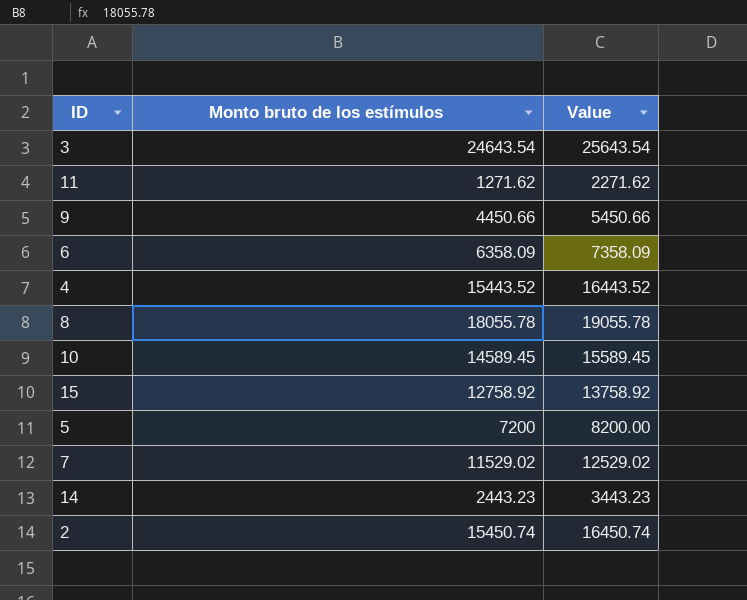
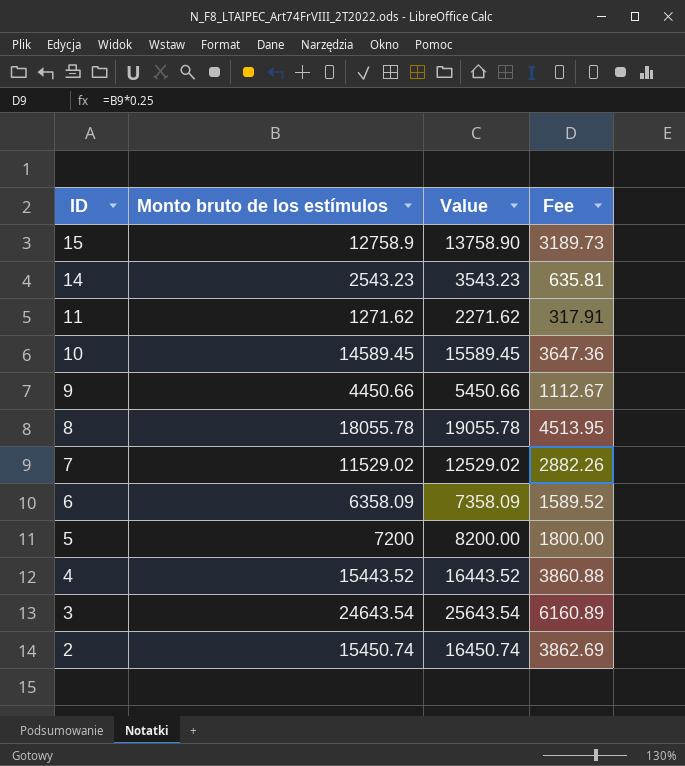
row order: none -> ID descending
column Fee | formula: none -> [Monto bruto de los estímulos] * 0.25
15 | Monto bruto de los estímulos: 12758.92 -> 12758.9
15 | Value: 13758.92 -> 13758.90
14 | Monto bruto de los estímulos: 2443.23 -> 2543.23
14 | Value: 3443.23 -> 3543.23

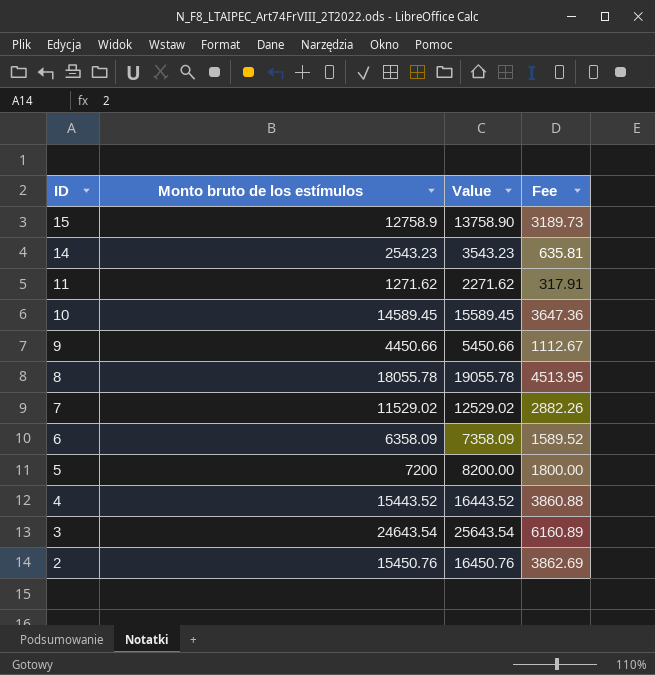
2 | Monto bruto de los estímulos: 15450.74 -> 15450.76
2 | Value: 16450.74 -> 16450.76

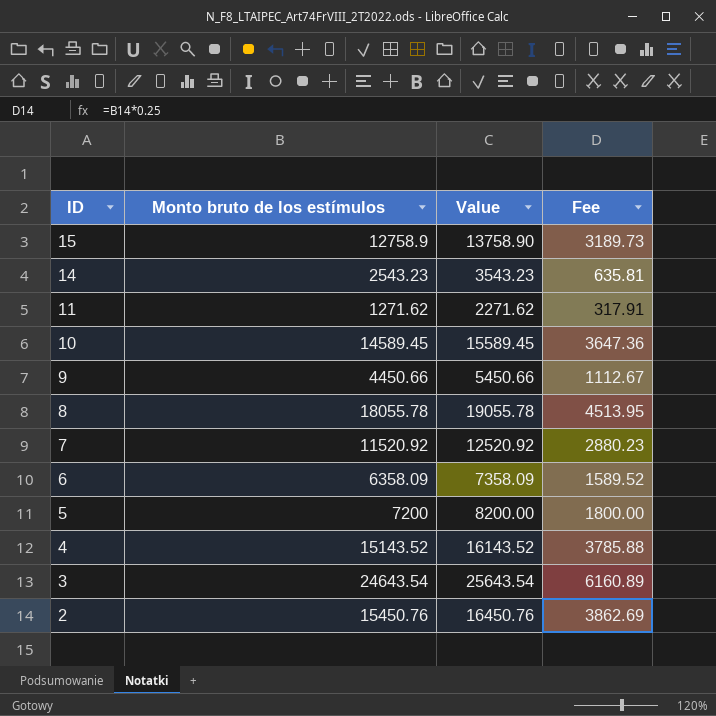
7 | Monto bruto de los estímulos: 11529.02 -> 11520.92
7 | Value: 12529.02 -> 12520.92
7 | Fee: 2882.26 -> 2880.23
4 | Monto bruto de los estímulos: 15443.52 -> 15143.52
4 | Value: 16443.52 -> 16143.52
4 | Fee: 3860.88 -> 3785.88

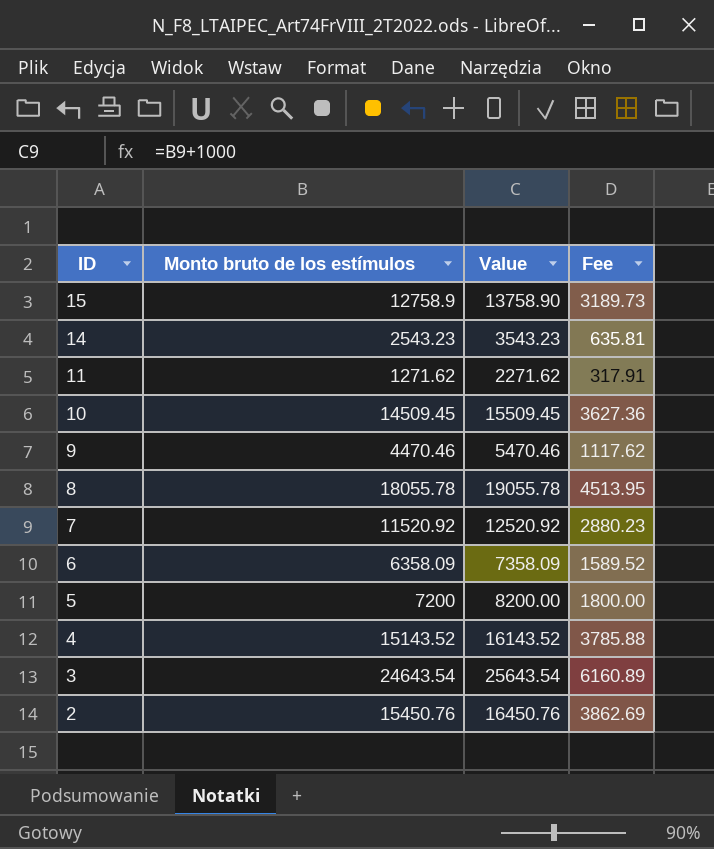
10 | Monto bruto de los estímulos: 14589.45 -> 14509.45
10 | Value: 15589.45 -> 15509.45
10 | Fee: 3647.36 -> 3627.36
9 | Monto bruto de los estímulos: 4450.66 -> 4470.46
9 | Value: 5450.66 -> 5470.46
9 | Fee: 1112.67 -> 1117.62

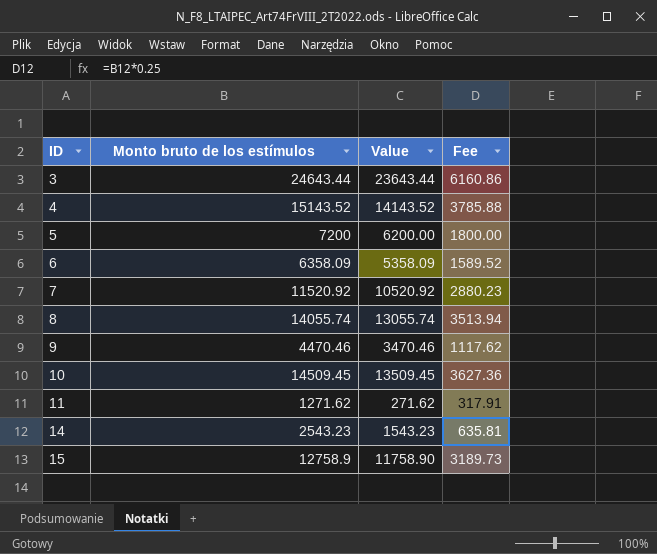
row order: ID descending -> ID ascending
column Value | formula: [Monto bruto de los estímulos] + 1000 -> [Monto bruto de los estímulos] - 1000
row 2: 15450.76 | 16450.76 | 3862.69 -> none
3 | Monto bruto de los estímulos: 24643.54 -> 24643.44
3 | Fee: 6160.89 -> 6160.86
8 | Monto bruto de los estímulos: 18055.78 -> 14055.74
8 | Fee: 4513.95 -> 3513.94

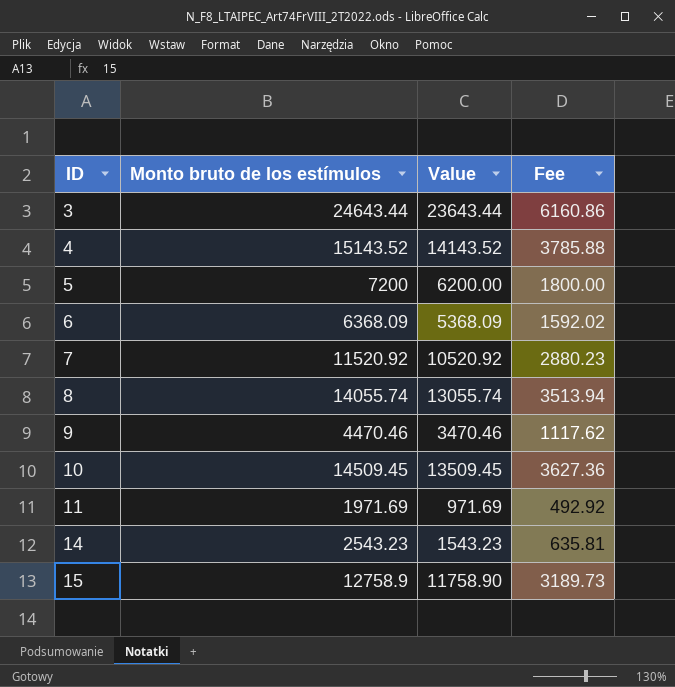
6 | Monto bruto de los estímulos: 6358.09 -> 6368.09
6 | Value: 5358.09 -> 5368.09
6 | Fee: 1589.52 -> 1592.02
11 | Monto bruto de los estímulos: 1271.62 -> 1971.69
11 | Value: 271.62 -> 971.69
11 | Fee: 317.91 -> 492.92

